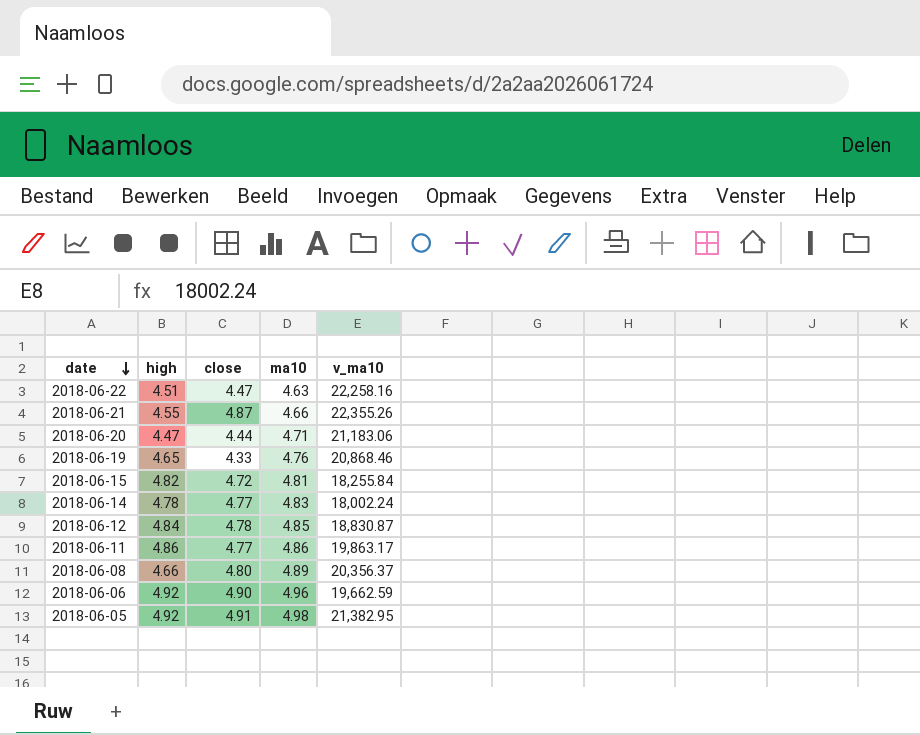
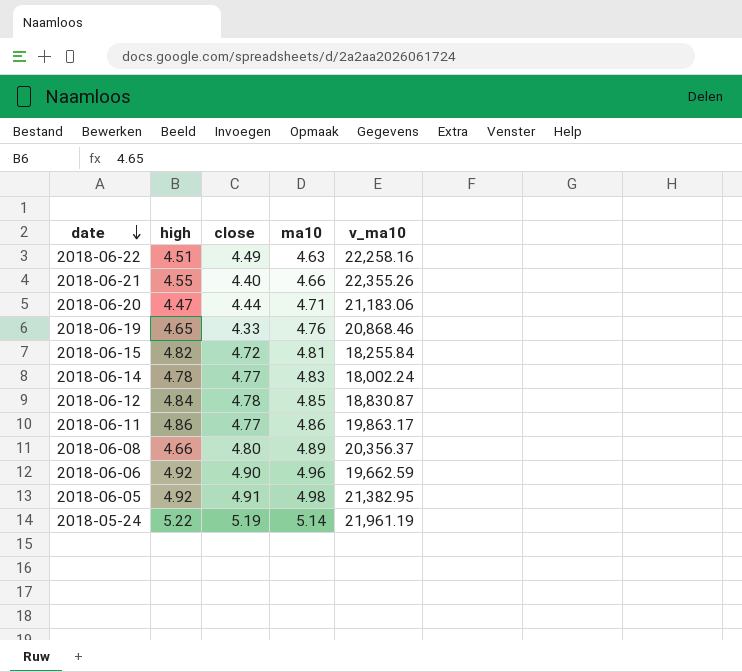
2018-06-22 | close: 4.47 -> 4.49
2018-06-21 | close: 4.87 -> 4.40
row 2018-05-24: none -> 5.22 | 5.19 | 5.14 | 21,961.19

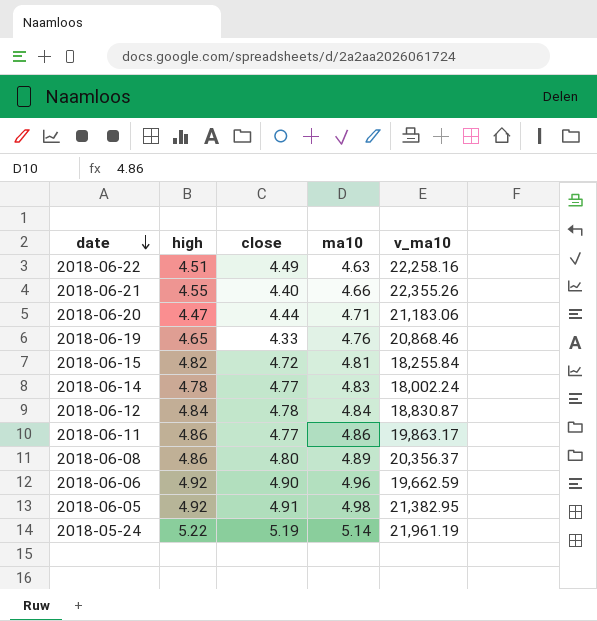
2018-06-12 | ma10: 4.85 -> 4.84
2018-06-08 | high: 4.66 -> 4.86

